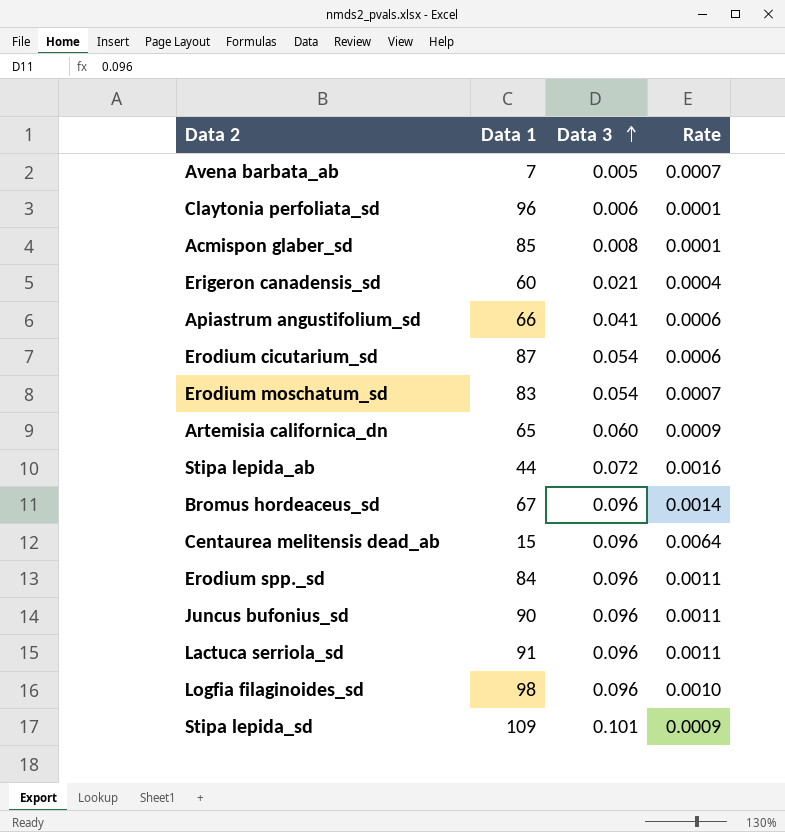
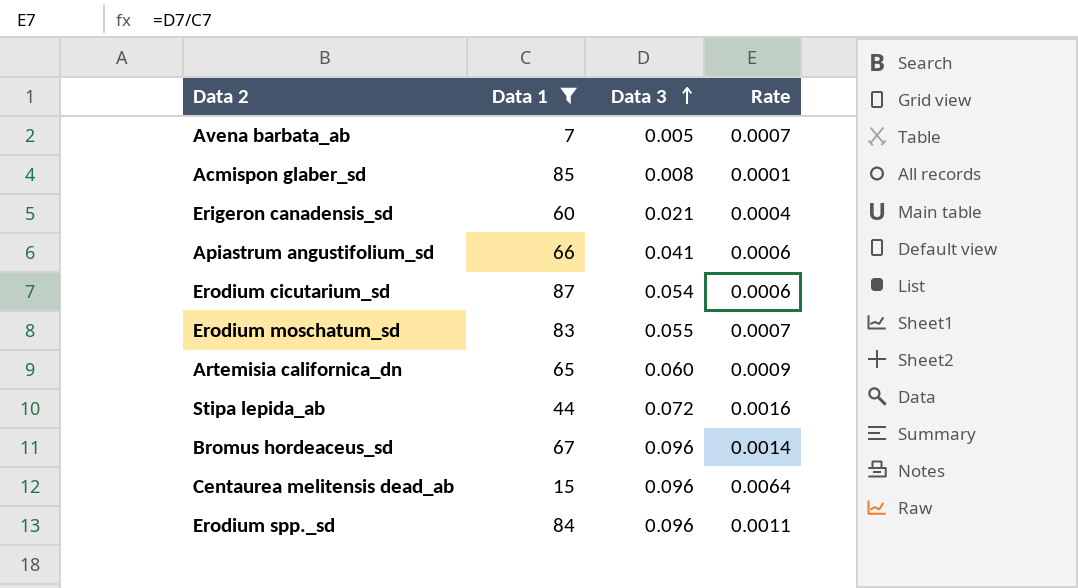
filter: none -> Data 1 <= 87
Erodium moschatum_sd | Data 3: 0.054 -> 0.055

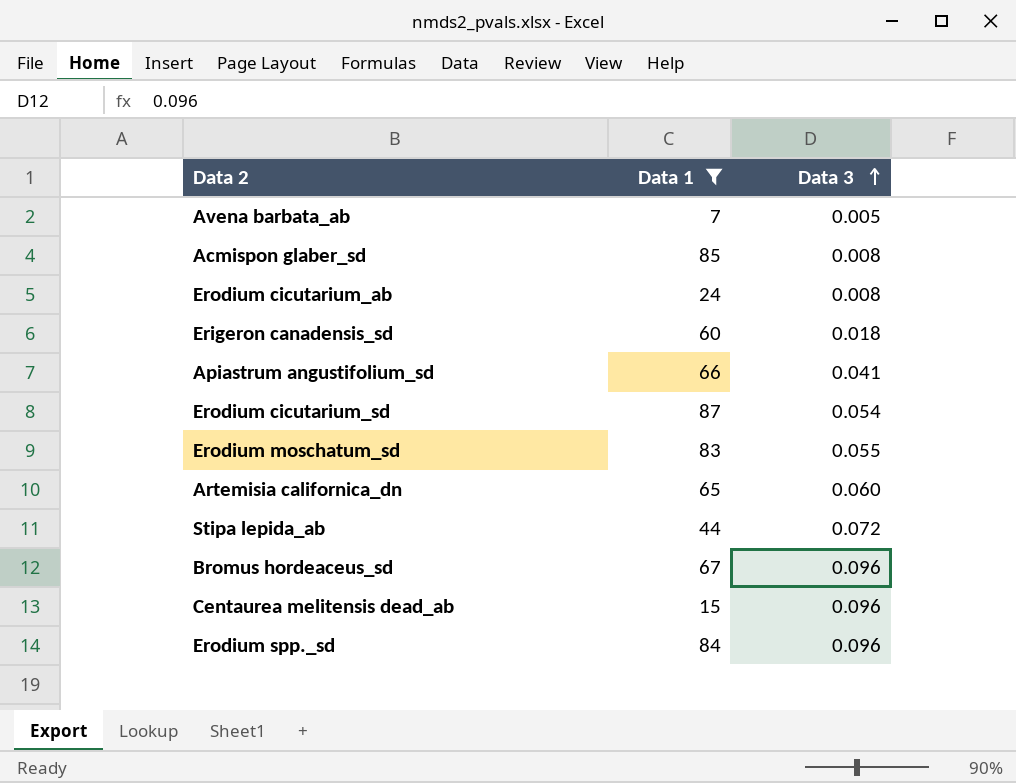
column Rate | formula: [Data 3] / [Data 1] -> none
row Erodium cicutarium_ab: none -> 24 | 0.008
Erigeron canadensis_sd | Data 3: 0.021 -> 0.018

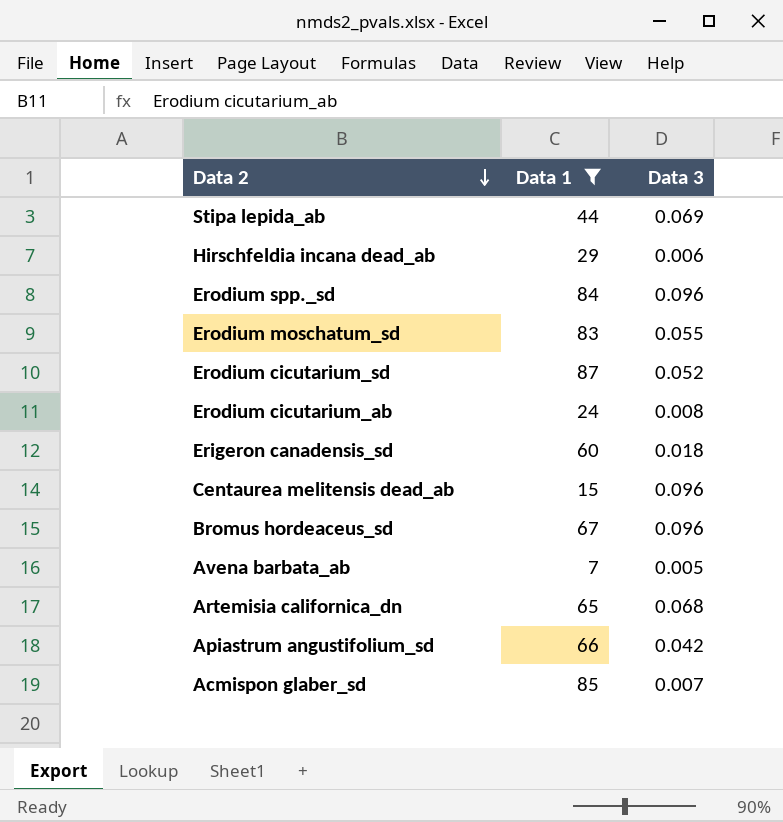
row order: Data 3 ascending -> Data 2 descending
Stipa lepida_ab | Data 3: 0.072 -> 0.069
row Hirschfeldia incana dead_ab: none -> 29 | 0.006
Erodium cicutarium_sd | Data 3: 0.054 -> 0.052
Artemisia californica_dn | Data 3: 0.060 -> 0.068
Apiastrum angustifolium_sd | Data 3: 0.041 -> 0.042
Acmispon glaber_sd | Data 3: 0.008 -> 0.007

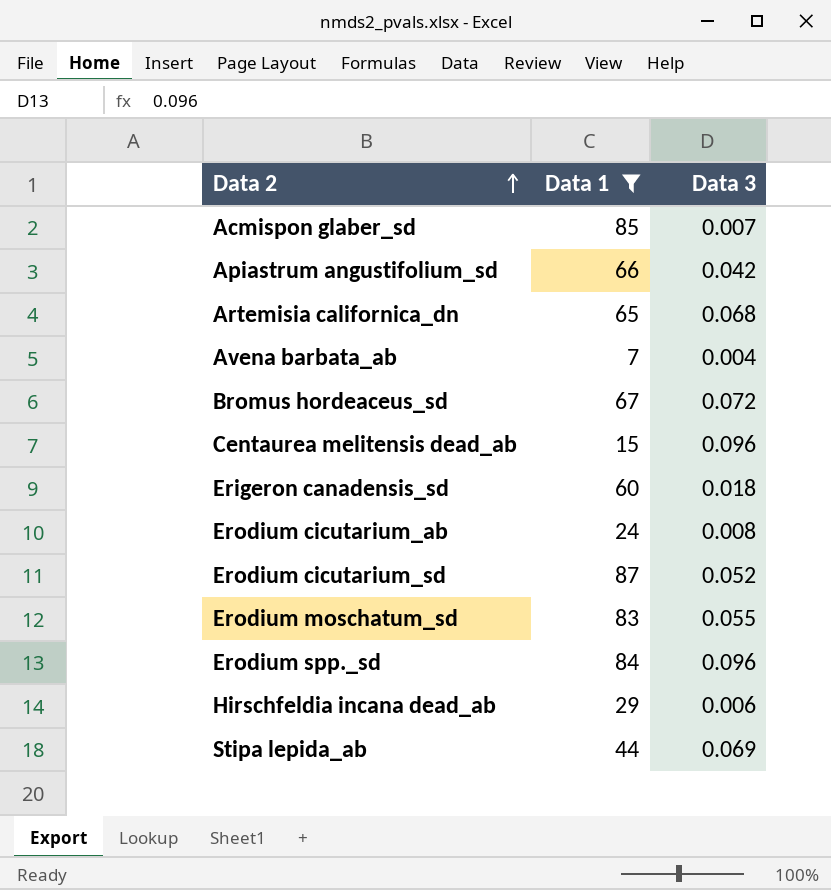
row order: Data 2 descending -> Data 2 ascending
Avena barbata_ab | Data 3: 0.005 -> 0.004
Bromus hordeaceus_sd | Data 3: 0.096 -> 0.072

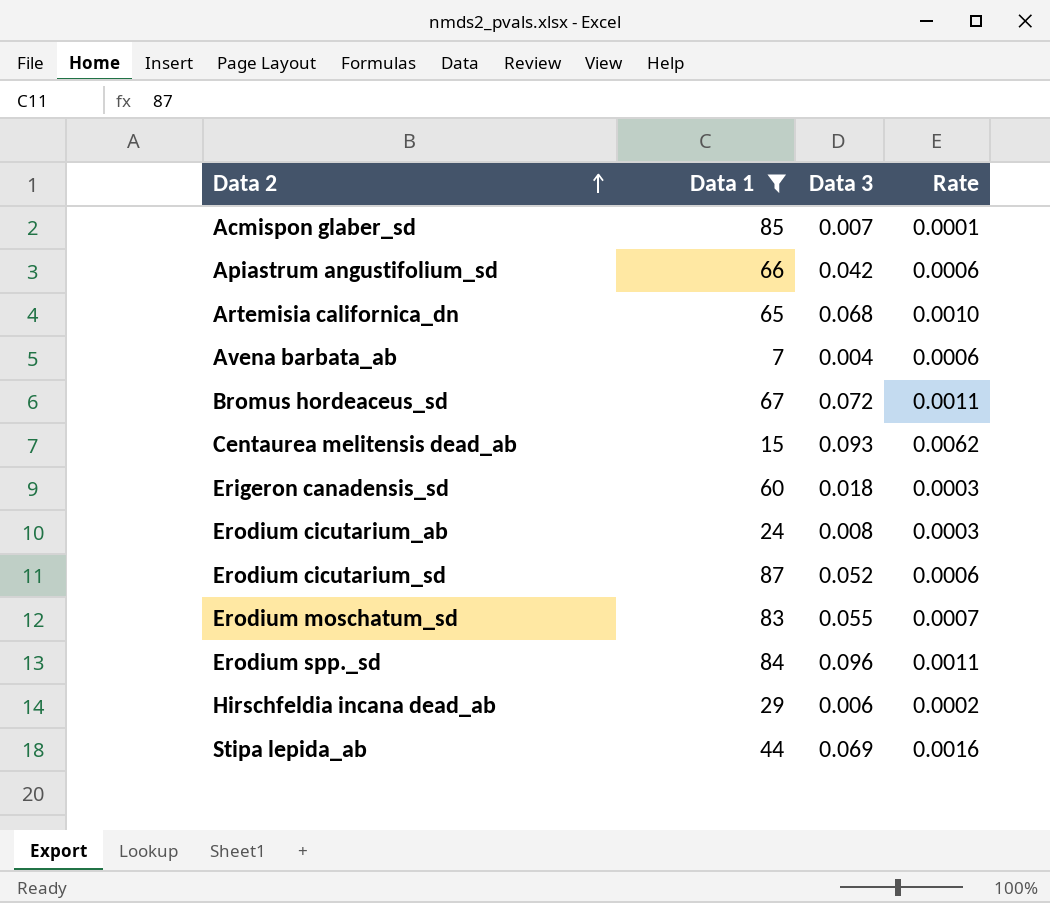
column Rate | formula: none -> [Data 3] / [Data 1]
Centaurea melitensis dead_ab | Data 3: 0.096 -> 0.093

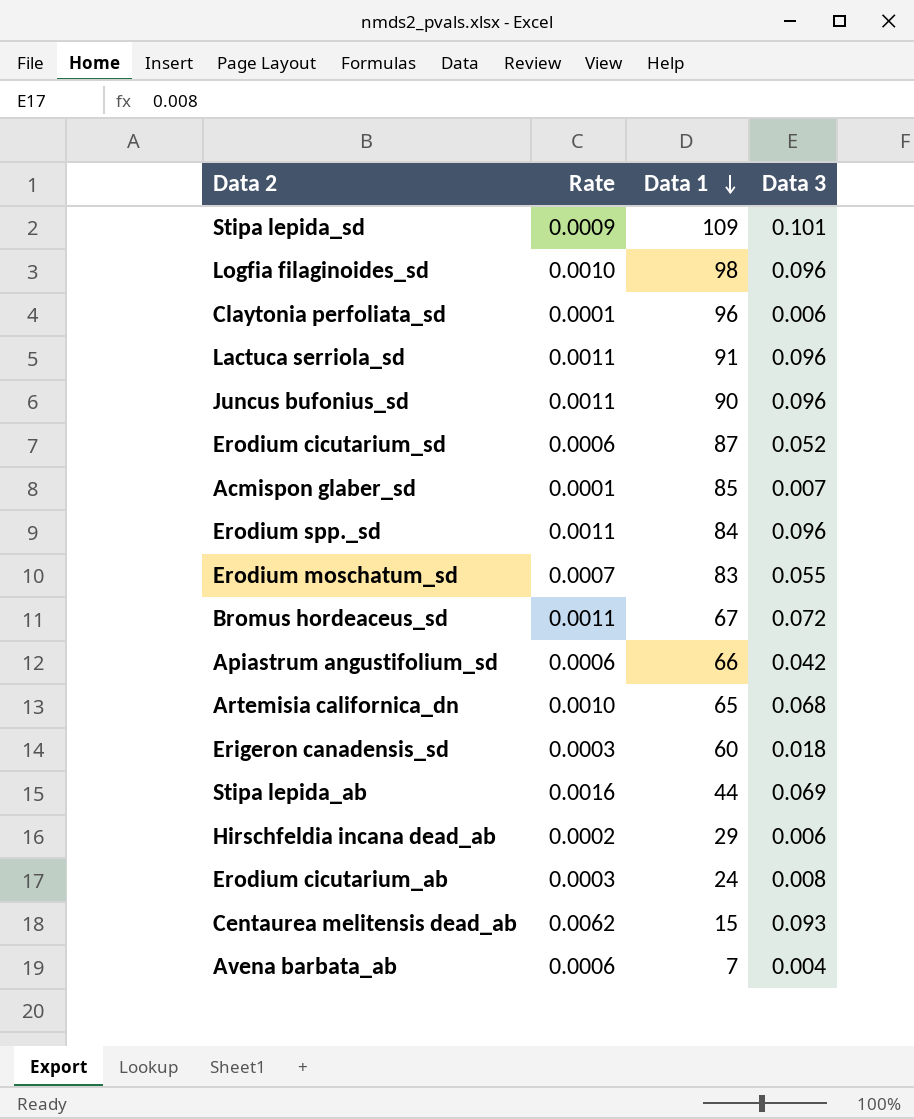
filter: Data 1 <= 87 -> none
row order: Data 2 ascending -> Data 1 descending
column Rate | position: 4 -> 2

